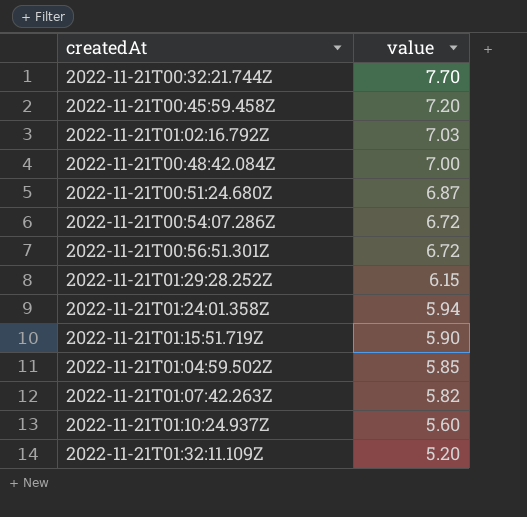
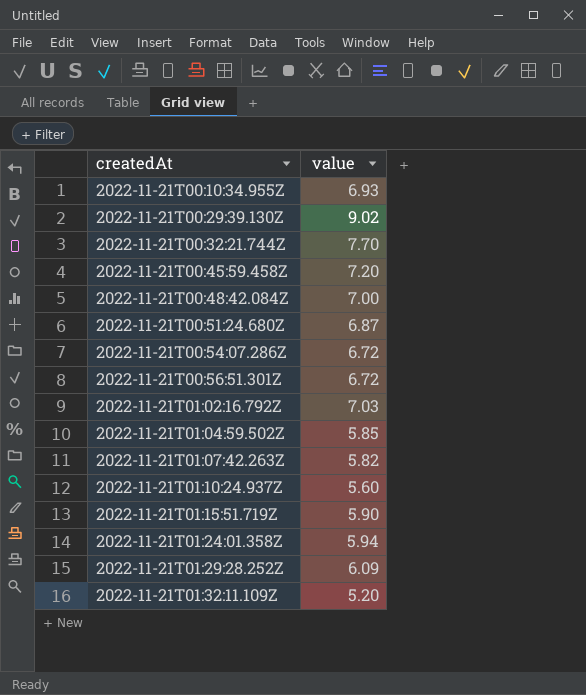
row order: value descending -> createdAt ascending
row 2022-11-21T00:10:34.955Z: none -> 6.93
row 2022-11-21T00:29:39.130Z: none -> 9.02
2022-11-21T01:29:28.252Z | value: 6.15 -> 6.09

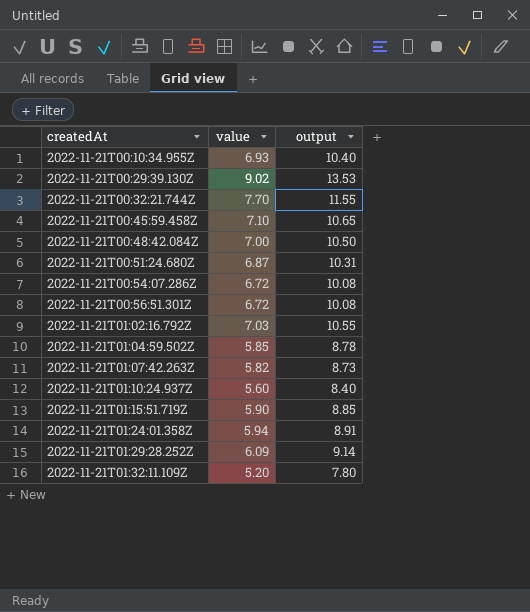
column output | formula: none -> [value] * 1.5
2022-11-21T00:45:59.458Z | value: 7.20 -> 7.10

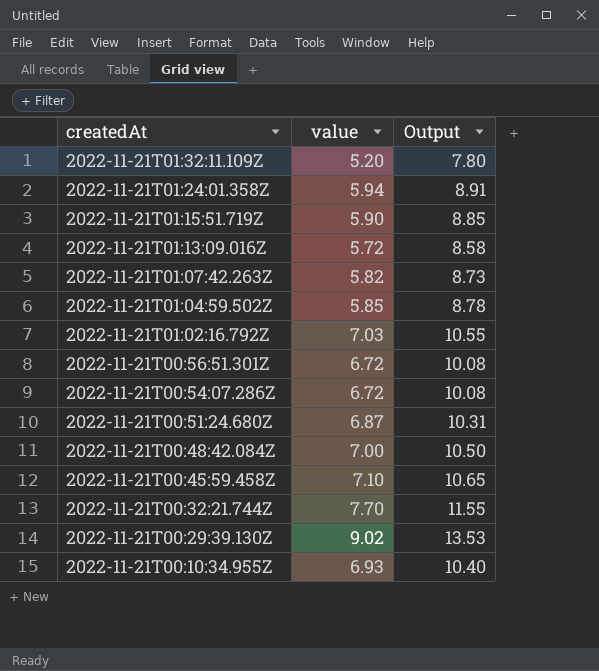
row order: createdAt ascending -> createdAt descending
column name: output -> Output
row 2022-11-21T01:10:24.937Z: 5.60 | 8.40 -> none
row 2022-11-21T01:29:28.252Z: 6.09 | 9.14 -> none
row 2022-11-21T01:13:09.016Z: none -> 5.72 | 8.58

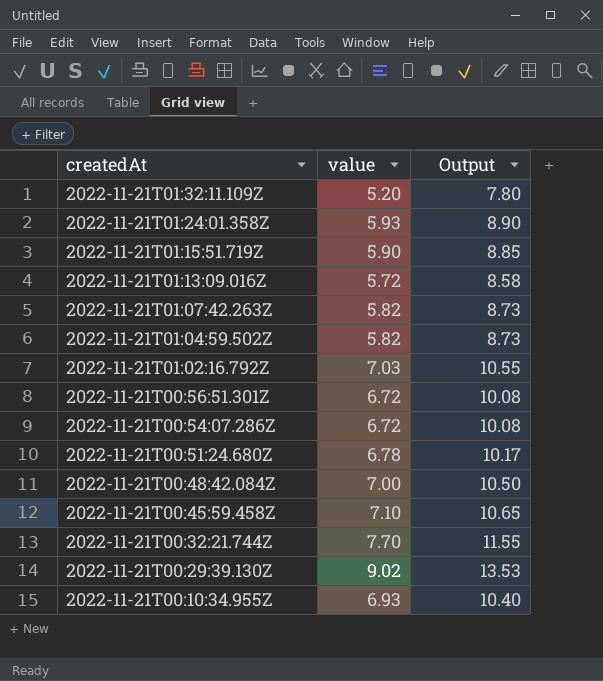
2022-11-21T01:24:01.358Z | value: 5.94 -> 5.93
2022-11-21T01:24:01.358Z | Output: 8.91 -> 8.90
2022-11-21T01:04:59.502Z | value: 5.85 -> 5.82
2022-11-21T01:04:59.502Z | Output: 8.78 -> 8.73
2022-11-21T00:51:24.680Z | value: 6.87 -> 6.78
2022-11-21T00:51:24.680Z | Output: 10.31 -> 10.17

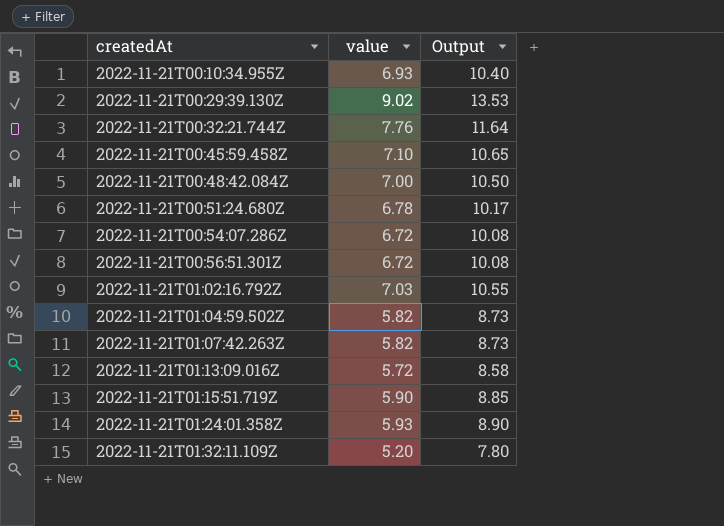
row order: createdAt descending -> createdAt ascending
2022-11-21T00:32:21.744Z | value: 7.70 -> 7.76
2022-11-21T00:32:21.744Z | Output: 11.55 -> 11.64

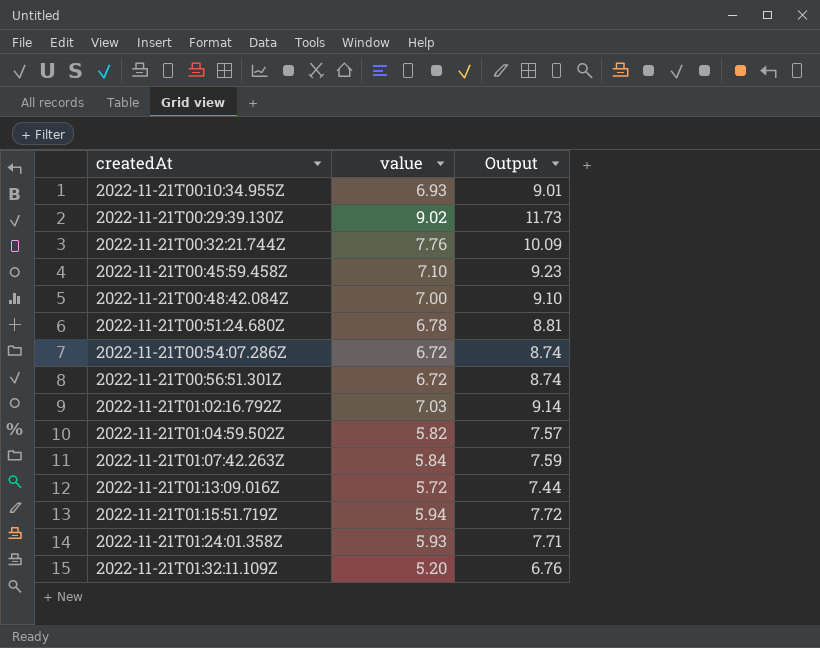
column Output | formula: [value] * 1.5 -> [value] * 1.3
2022-11-21T01:07:42.263Z | value: 5.82 -> 5.84
2022-11-21T01:15:51.719Z | value: 5.90 -> 5.94

